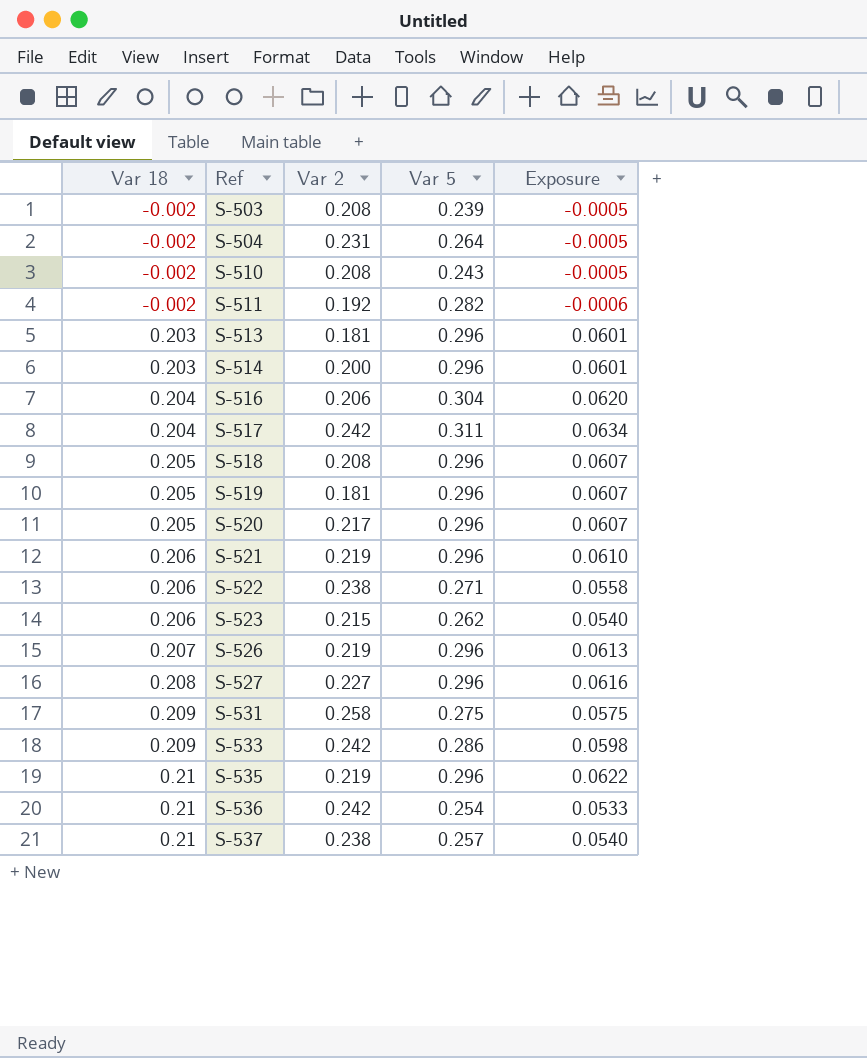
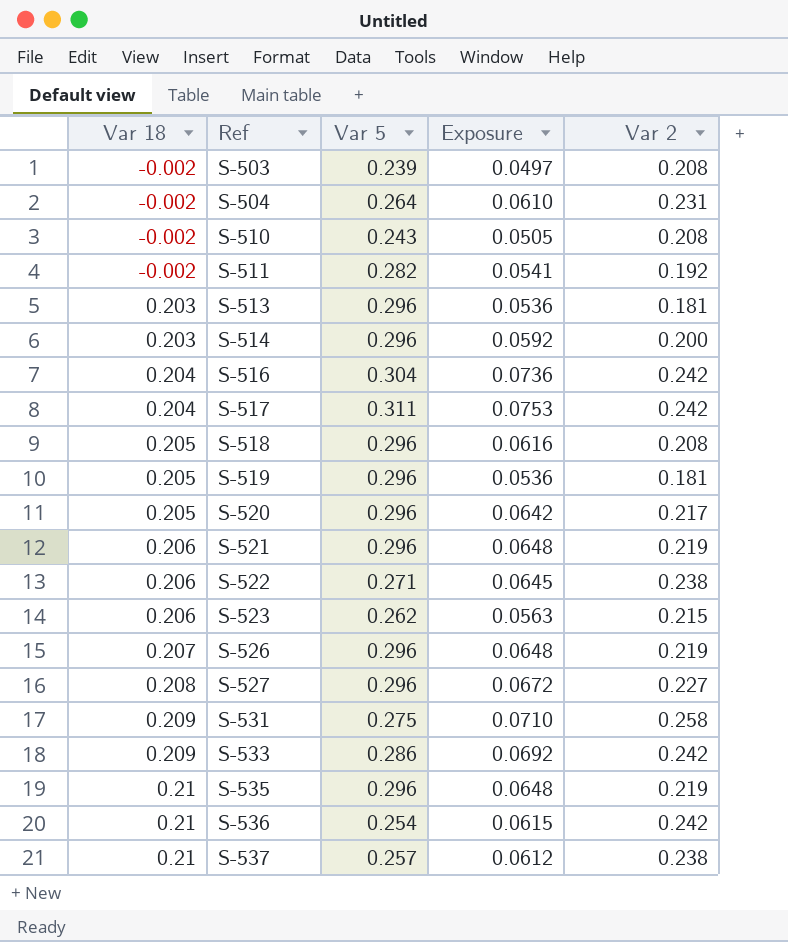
column Exposure | formula: [Var 18] * [Var 5] -> [Var 5] * [Var 2]
column Var 2 | position: 3 -> 5
S-516 | Var 2: 0.206 -> 0.242

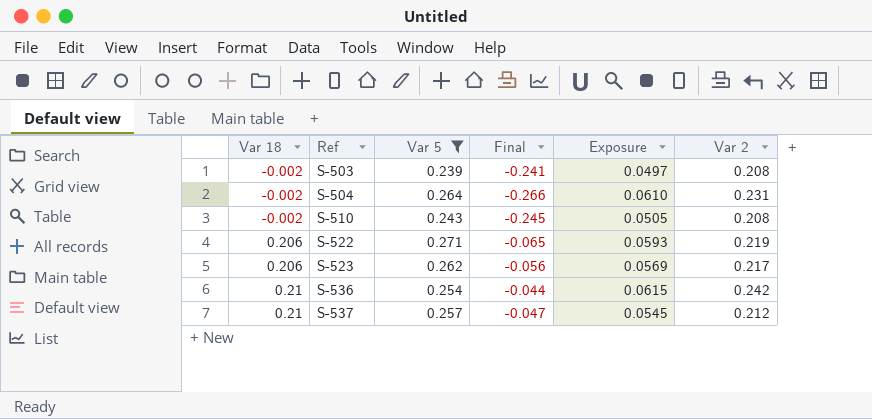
filter: none -> Var 5 <= 0.271
column Final | formula: none -> [Var 18] - [Var 5]
S-522 | Exposure: 0.0645 -> 0.0593
S-522 | Var 2: 0.238 -> 0.219
S-523 | Exposure: 0.0563 -> 0.0569
S-523 | Var 2: 0.215 -> 0.217
S-537 | Exposure: 0.0612 -> 0.0545
S-537 | Var 2: 0.238 -> 0.212

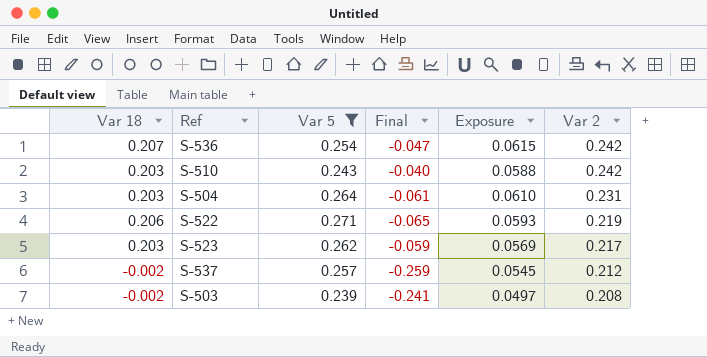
row order: Var 18 ascending -> Var 2 descending
S-536 | Var 18: 0.21 -> 0.207
S-536 | Final: -0.044 -> -0.047
S-510 | Var 18: -0.002 -> 0.203
S-510 | Final: -0.245 -> -0.040
S-510 | Exposure: 0.0505 -> 0.0588
S-510 | Var 2: 0.208 -> 0.242
S-504 | Var 18: -0.002 -> 0.203
S-504 | Final: -0.266 -> -0.061
S-523 | Var 18: 0.206 -> 0.203
S-523 | Final: -0.056 -> -0.059
S-537 | Var 18: 0.21 -> -0.002
S-537 | Final: -0.047 -> -0.259

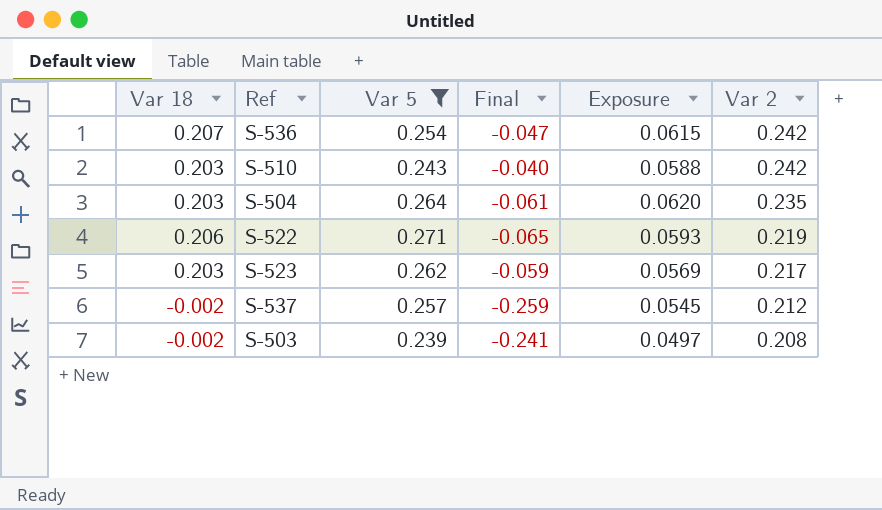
S-504 | Exposure: 0.0610 -> 0.0620
S-504 | Var 2: 0.231 -> 0.235

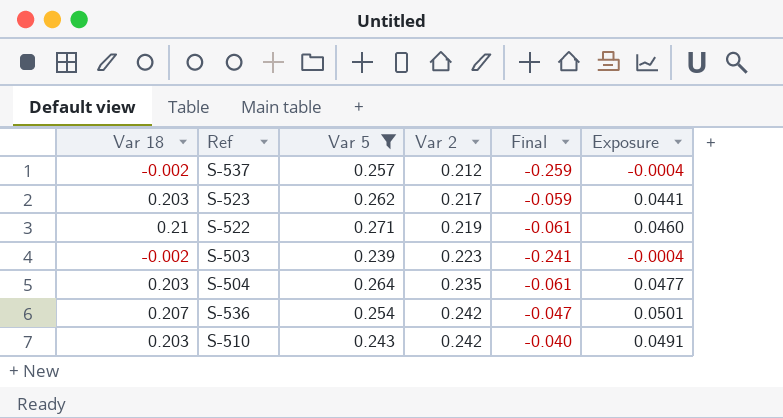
row order: Var 2 descending -> Var 2 ascending
column Var 2 | position: 6 -> 4
column Exposure | formula: [Var 5] * [Var 2] -> [Var 18] * [Var 2]
S-522 | Var 18: 0.206 -> 0.21
S-522 | Final: -0.065 -> -0.061
S-503 | Var 2: 0.208 -> 0.223

